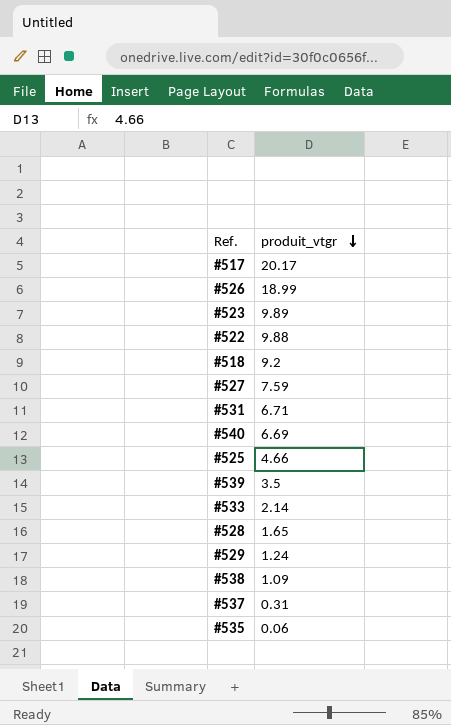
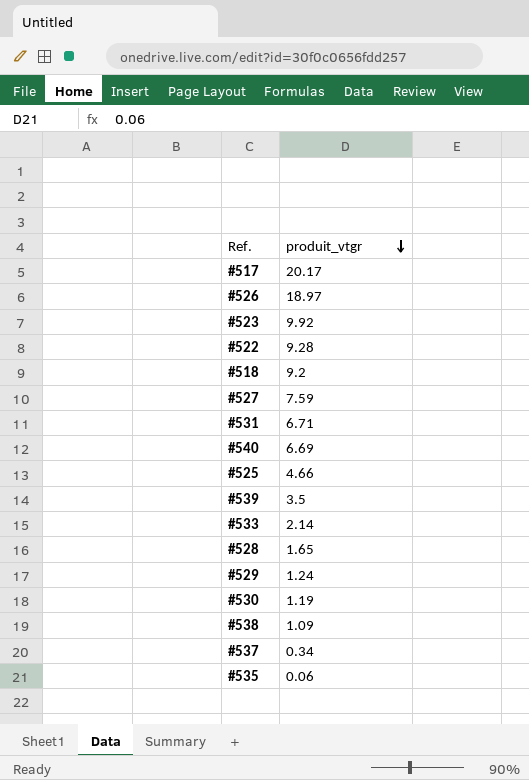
#526 | produit_vtgr: 18.99 -> 18.97
#523 | produit_vtgr: 9.89 -> 9.92
#522 | produit_vtgr: 9.88 -> 9.28
row #530: none -> 1.19
#537 | produit_vtgr: 0.31 -> 0.34

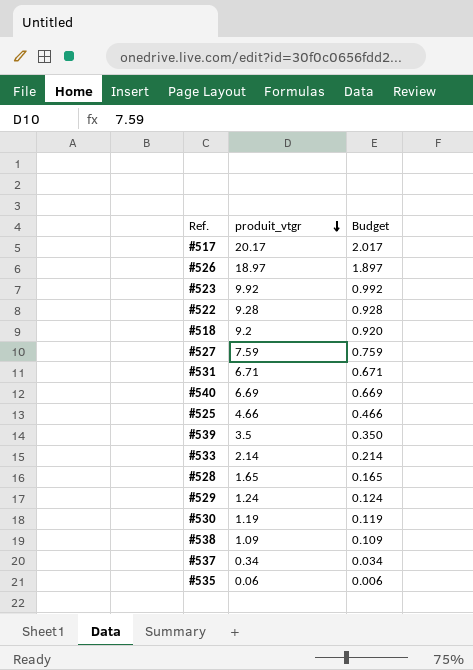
column Budget | formula: none -> [produit_vtgr] * 0.1

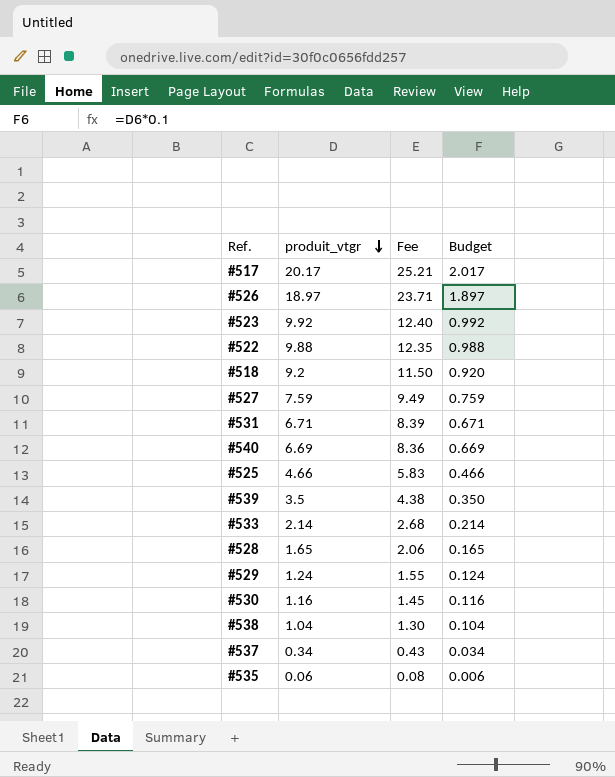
column Fee | formula: none -> [produit_vtgr] * 1.25
#522 | produit_vtgr: 9.28 -> 9.88
#522 | Budget: 0.928 -> 0.988
#530 | produit_vtgr: 1.19 -> 1.16
#530 | Budget: 0.119 -> 0.116
#538 | produit_vtgr: 1.09 -> 1.04
#538 | Budget: 0.109 -> 0.104

